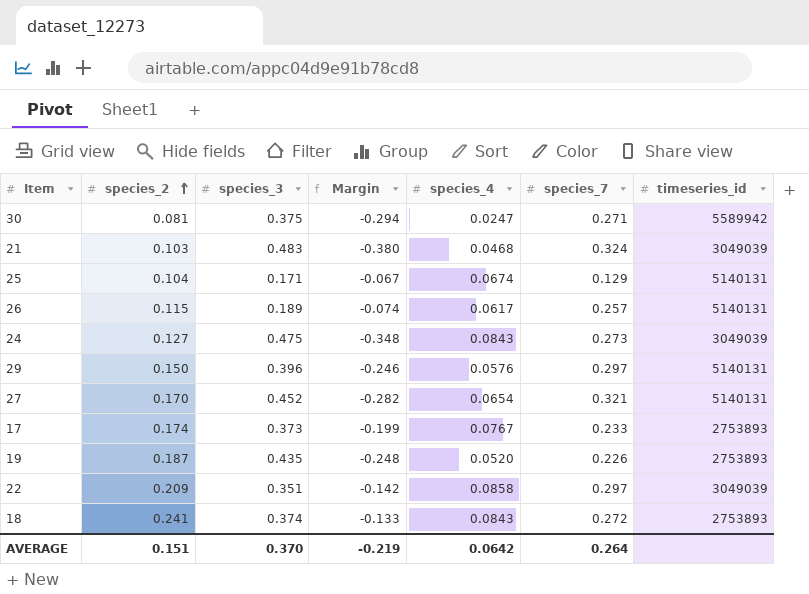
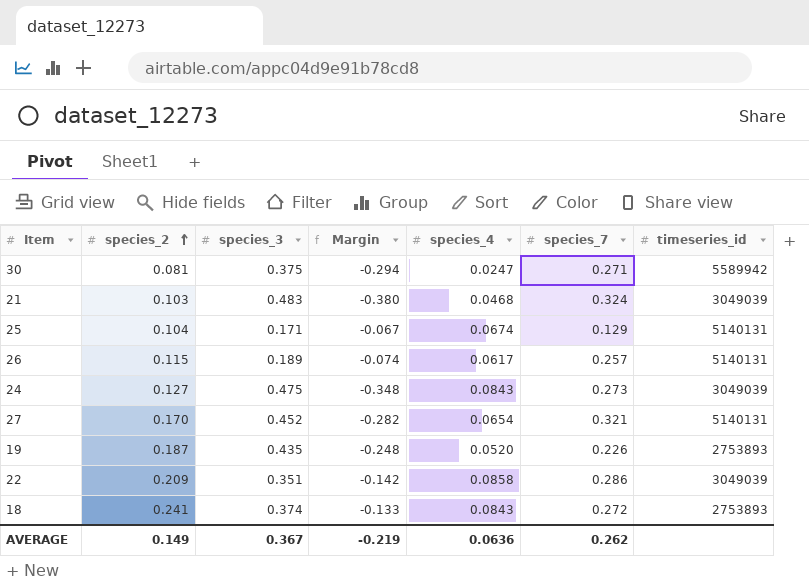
row 29: 0.150 | 0.396 | -0.246 | 0.0576 | 0.297 | 5140131 -> none
row 17: 0.174 | 0.373 | -0.199 | 0.0767 | 0.233 | 2753893 -> none
22 | species_7: 0.297 -> 0.286
AVERAGE | species_2: 0.151 -> 0.149
AVERAGE | species_3: 0.370 -> 0.367
AVERAGE | species_4: 0.0642 -> 0.0636
AVERAGE | species_7: 0.264 -> 0.262

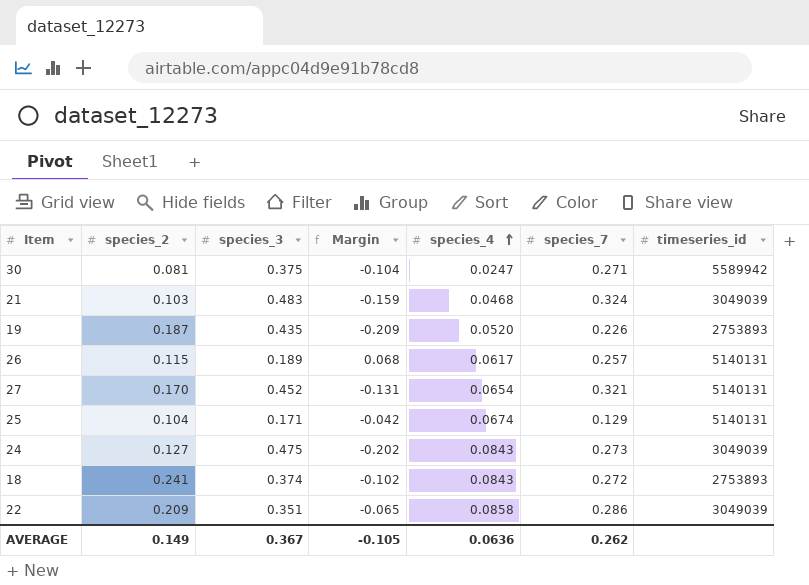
row order: species_2 ascending -> species_4 ascending
column Margin | formula: [species_2] - [species_3] -> [species_7] - [species_3]
AVERAGE | Margin: -0.219 -> -0.105

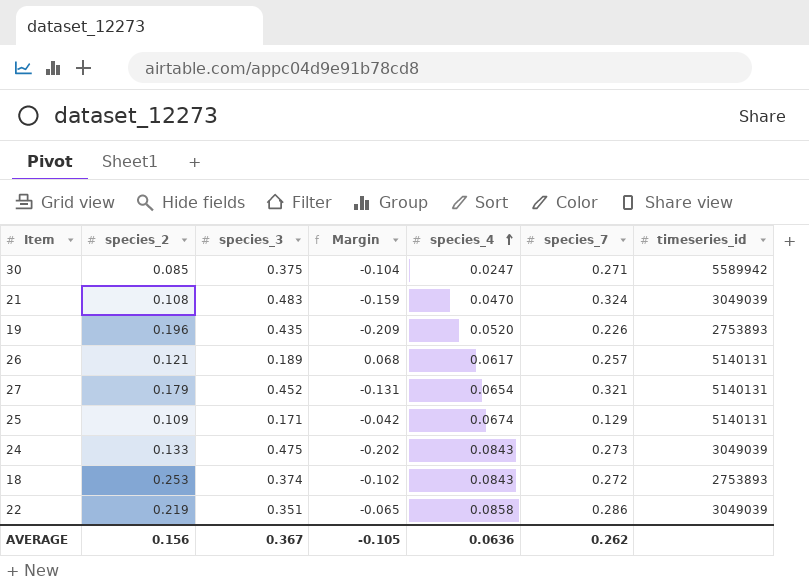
30 | species_2: 0.081 -> 0.085
21 | species_2: 0.103 -> 0.108
21 | species_4: 0.0468 -> 0.0470
19 | species_2: 0.187 -> 0.196
26 | species_2: 0.115 -> 0.121
27 | species_2: 0.170 -> 0.179
25 | species_2: 0.104 -> 0.109
24 | species_2: 0.127 -> 0.133
18 | species_2: 0.241 -> 0.253
22 | species_2: 0.209 -> 0.219
AVERAGE | species_2: 0.149 -> 0.156

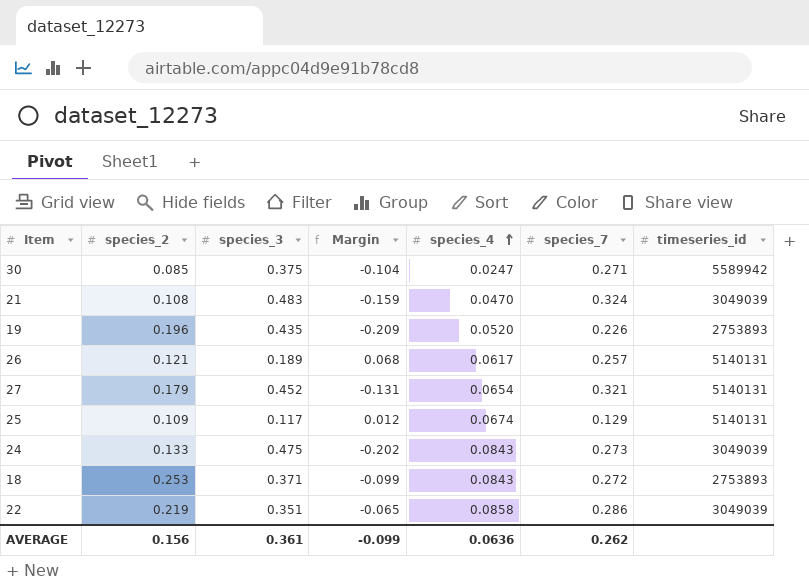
25 | species_3: 0.171 -> 0.117
25 | Margin: -0.042 -> 0.012
18 | species_3: 0.374 -> 0.371
18 | Margin: -0.102 -> -0.099
AVERAGE | species_3: 0.367 -> 0.361
AVERAGE | Margin: -0.105 -> -0.099

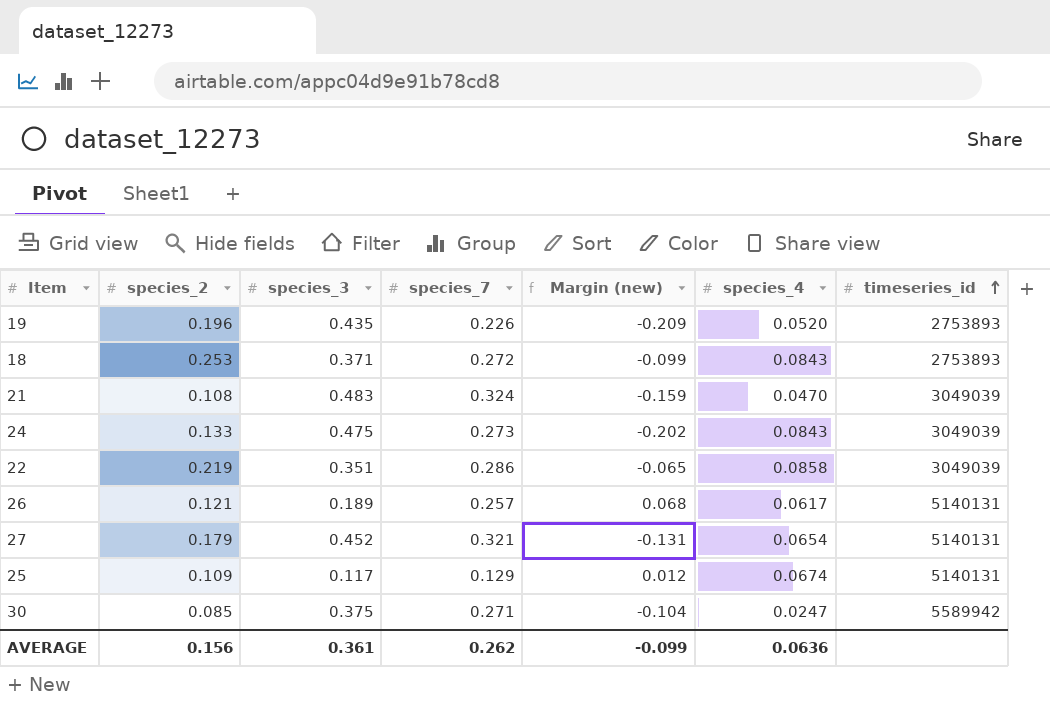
row order: species_4 ascending -> timeseries_id ascending
column species_7 | position: 6 -> 4
column name: Margin -> Margin (new)

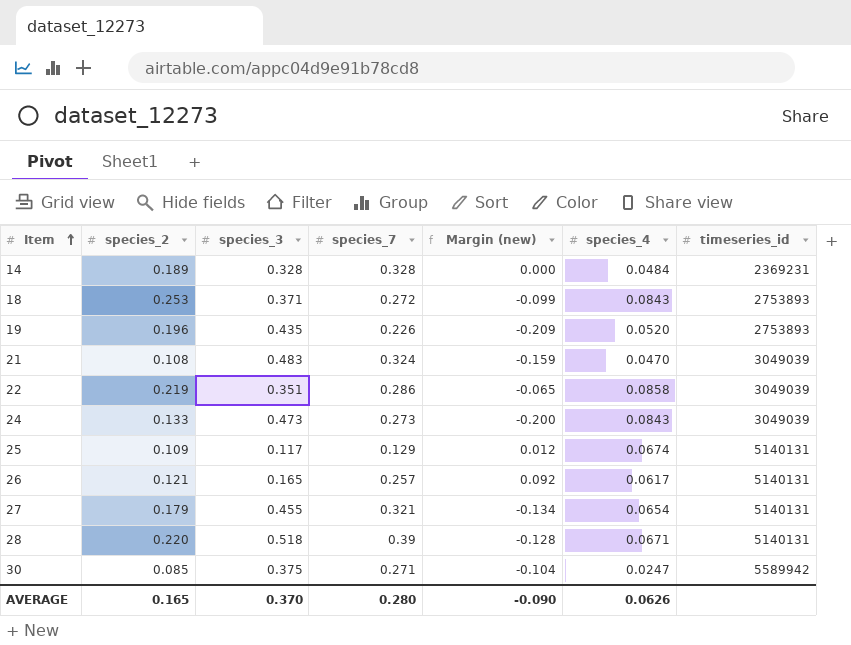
row order: timeseries_id ascending -> Item ascending
row 14: none -> 0.189 | 0.328 | 0.328 | 0.000 | 0.0484 | 2369231
24 | species_3: 0.475 -> 0.473
24 | Margin (new): -0.202 -> -0.200
26 | species_3: 0.189 -> 0.165
26 | Margin (new): 0.068 -> 0.092
27 | species_3: 0.452 -> 0.455
27 | Margin (new): -0.131 -> -0.134
row 28: none -> 0.220 | 0.518 | 0.39 | -0.128 | 0.0671 | 5140131
AVERAGE | species_2: 0.156 -> 0.165
AVERAGE | species_3: 0.361 -> 0.370
AVERAGE | species_7: 0.262 -> 0.280
AVERAGE | Margin (new): -0.099 -> -0.090
AVERAGE | species_4: 0.0636 -> 0.0626

